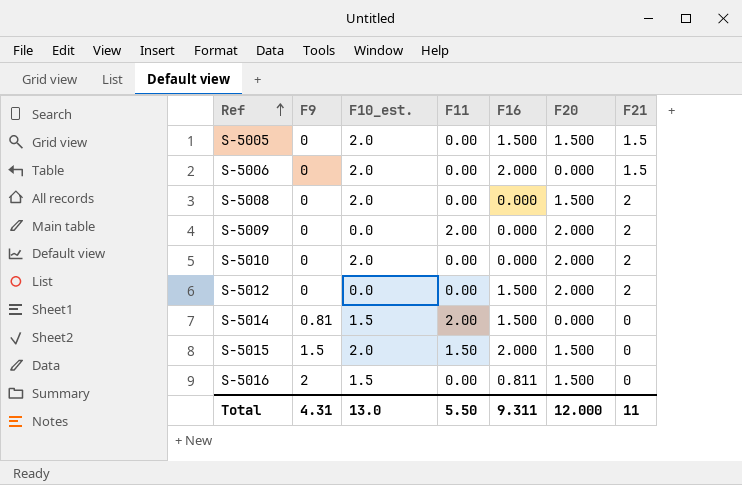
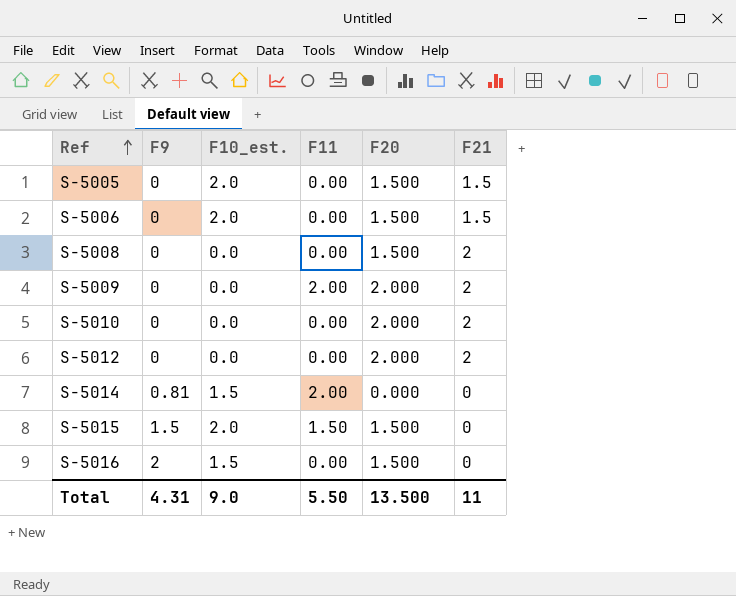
column F16 | position: 5 -> none
S-5006 | F20: 0.000 -> 1.500
S-5008 | F10_est.: 2.0 -> 0.0
S-5010 | F10_est.: 2.0 -> 0.0
Total | F10_est.: 13.0 -> 9.0
Total | F20: 12.000 -> 13.500

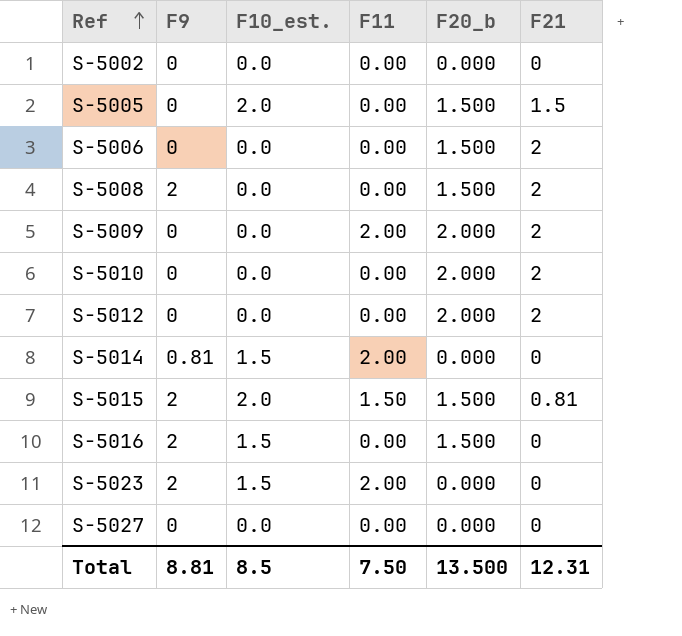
column name: F20 -> F20_b
row S-5002: none -> 0 | 0.0 | 0.00 | 0.000 | 0
S-5006 | F10_est.: 2.0 -> 0.0
S-5006 | F21: 1.5 -> 2
S-5008 | F9: 0 -> 2
S-5015 | F9: 1.5 -> 2
S-5015 | F21: 0 -> 0.81
row S-5023: none -> 2 | 1.5 | 2.00 | 0.000 | 0
row S-5027: none -> 0 | 0.0 | 0.00 | 0.000 | 0
Total | F9: 4.31 -> 8.81
Total | F10_est.: 9.0 -> 8.5
Total | F11: 5.50 -> 7.50
Total | F21: 11 -> 12.31

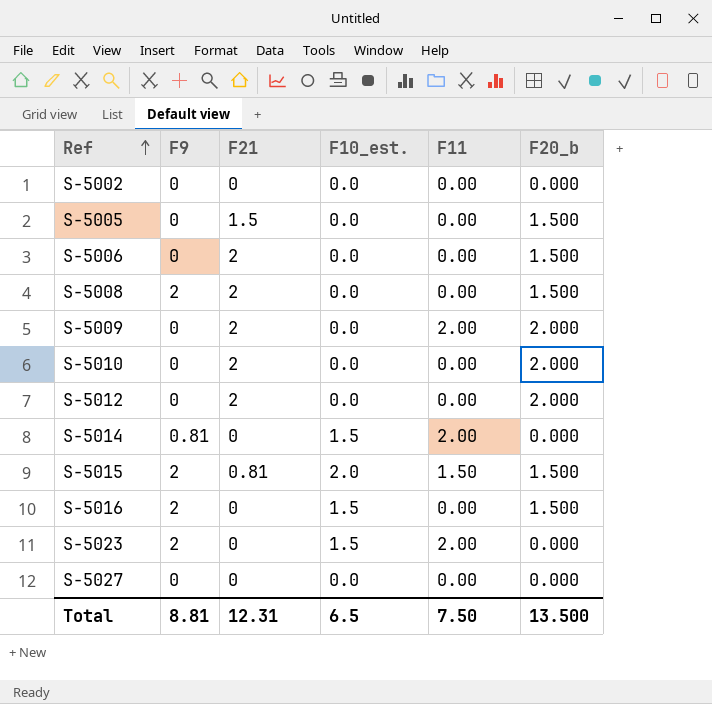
column F21 | position: 6 -> 3
S-5005 | F10_est.: 2.0 -> 0.0
Total | F10_est.: 8.5 -> 6.5

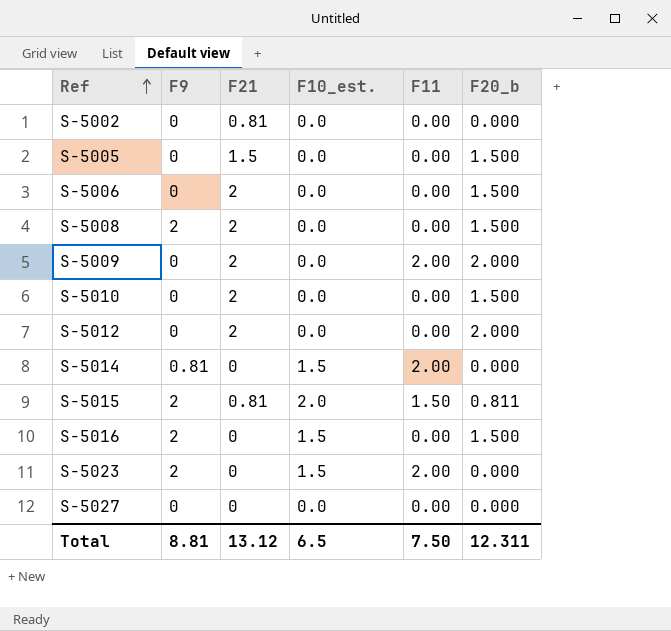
S-5002 | F21: 0 -> 0.81
S-5010 | F20_b: 2.000 -> 1.500
S-5015 | F20_b: 1.500 -> 0.811
Total | F21: 12.31 -> 13.12
Total | F20_b: 13.500 -> 12.311

